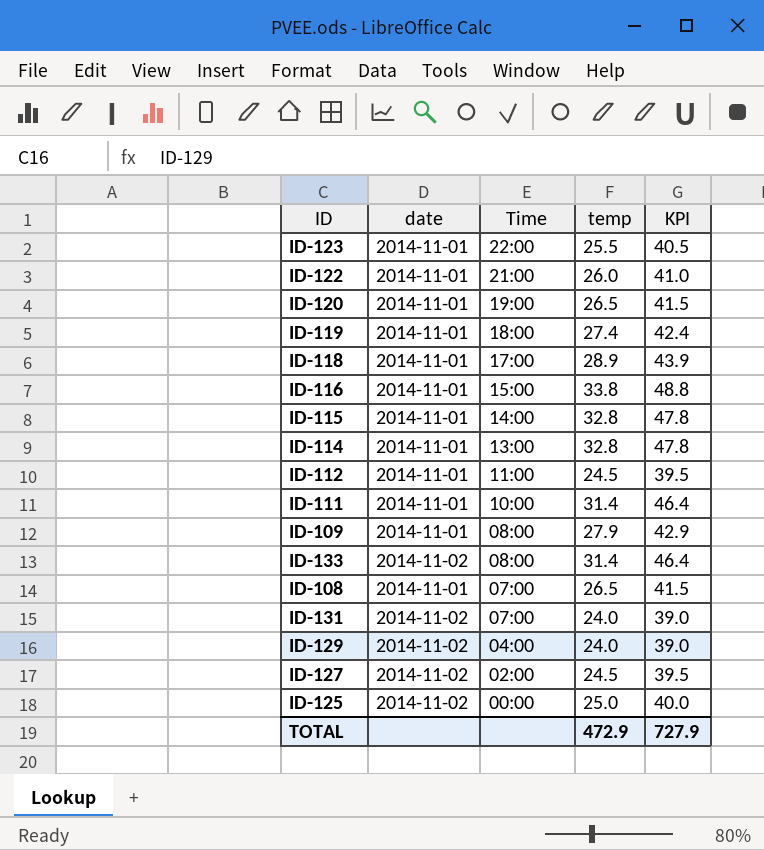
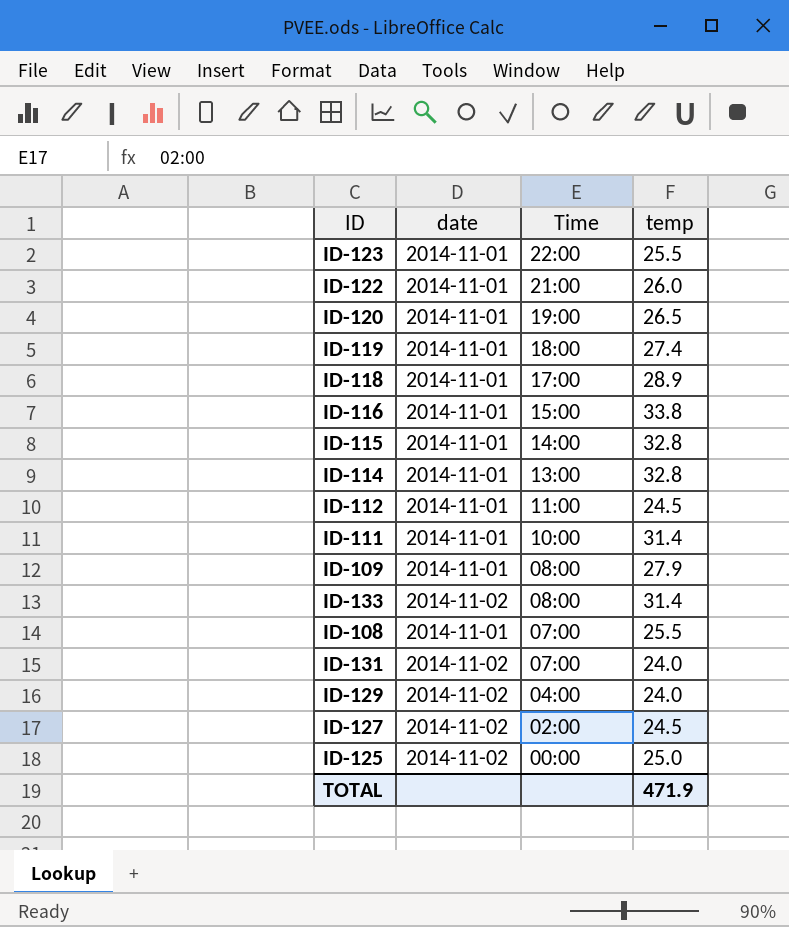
column KPI | formula: [temp] + 15 -> none
ID-108 | temp: 26.5 -> 25.5
TOTAL | temp: 472.9 -> 471.9

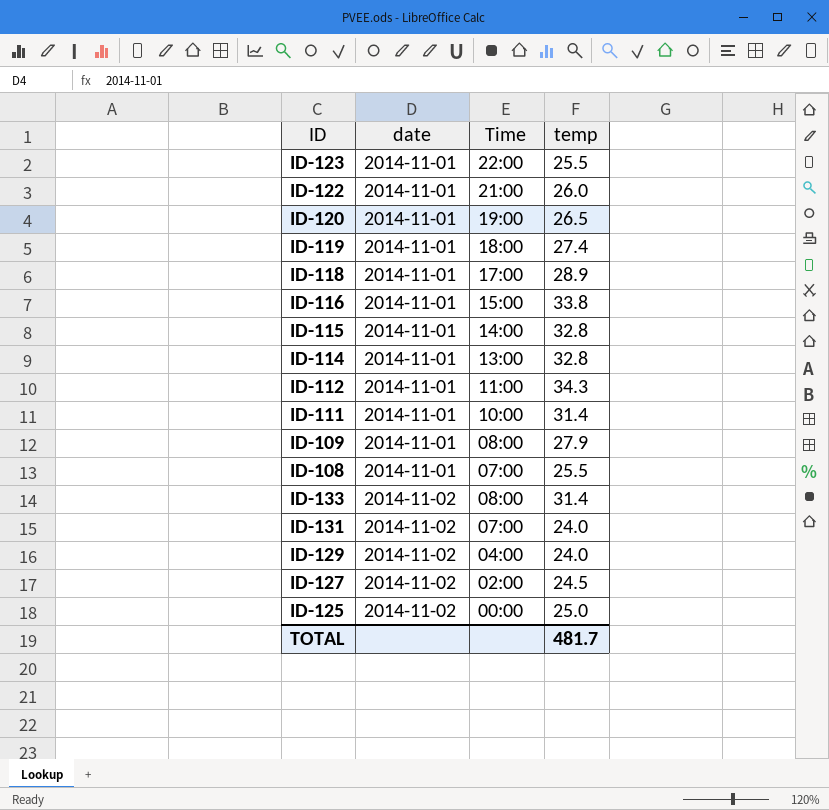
row order: Time descending -> date ascending
ID-112 | temp: 24.5 -> 34.3
TOTAL | temp: 471.9 -> 481.7

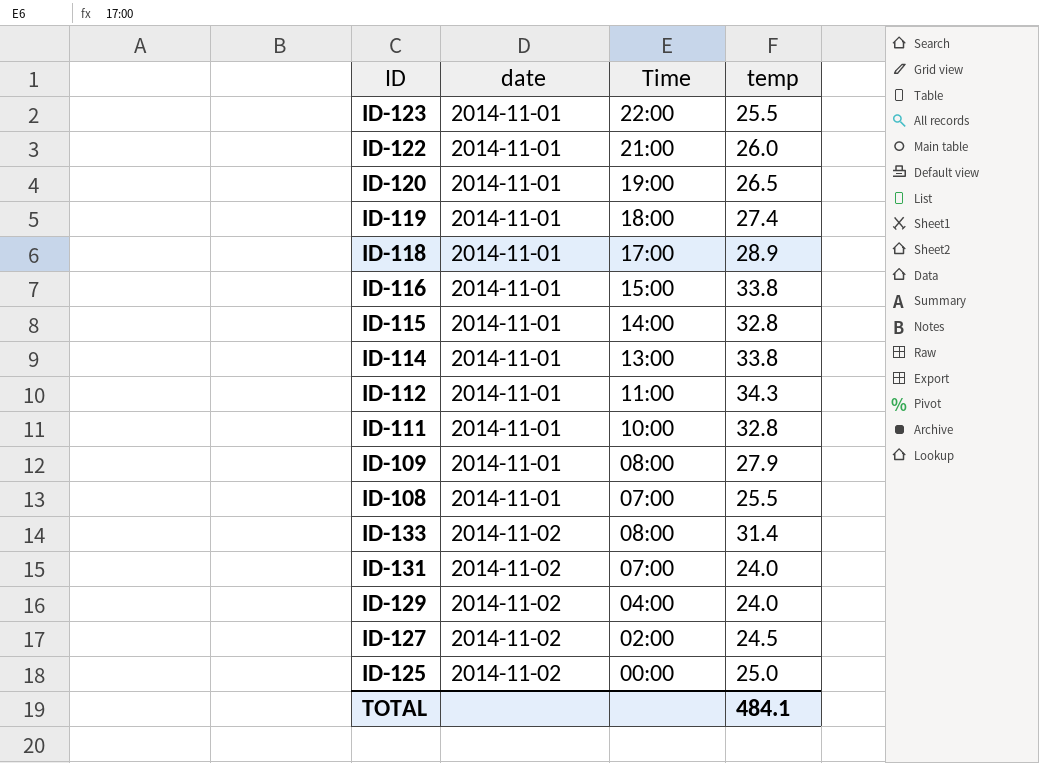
ID-114 | temp: 32.8 -> 33.8
ID-111 | temp: 31.4 -> 32.8
TOTAL | temp: 481.7 -> 484.1

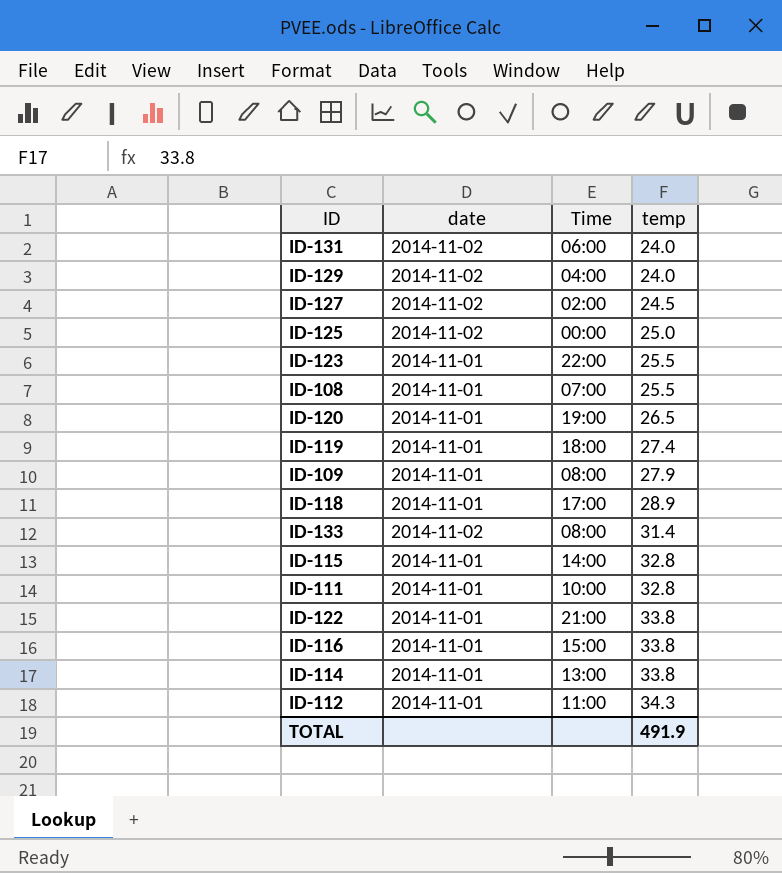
row order: date ascending -> temp ascending
ID-131 | Time: 07:00 -> 06:00
ID-122 | temp: 26.0 -> 33.8
TOTAL | temp: 484.1 -> 491.9

